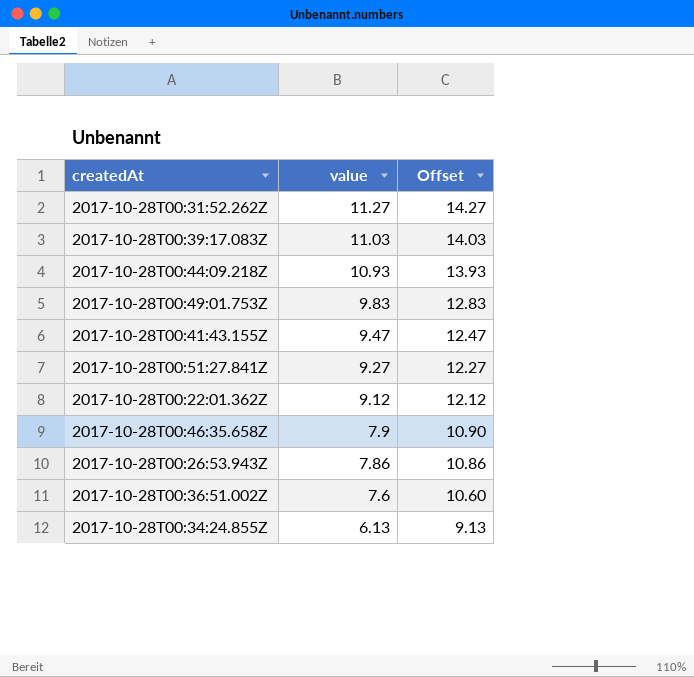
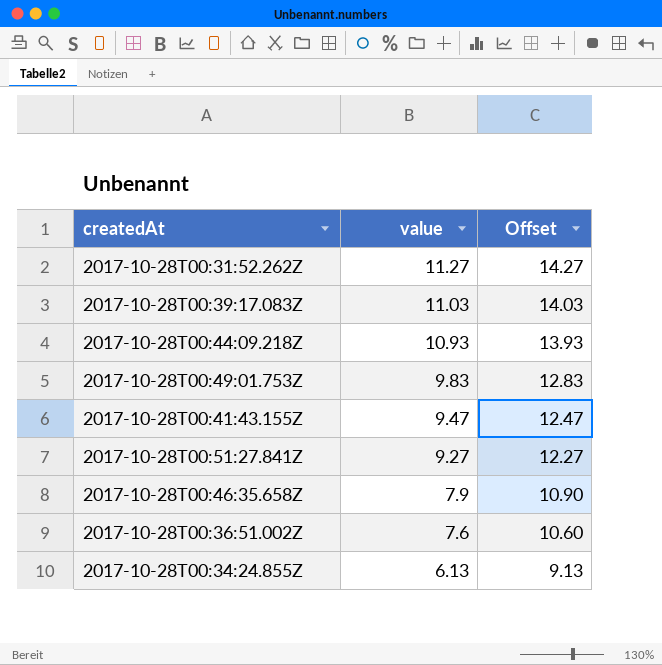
row 2017-10-28T00:22:01.362Z: 9.12 | 12.12 -> none
row 2017-10-28T00:26:53.943Z: 7.86 | 10.86 -> none

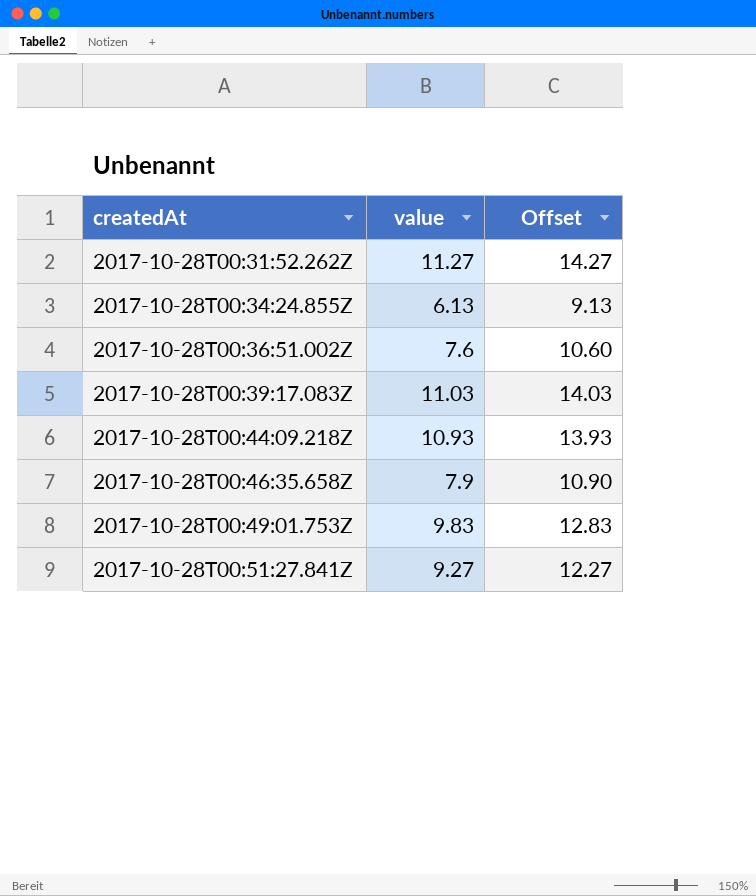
row order: value descending -> createdAt ascending
row 2017-10-28T00:41:43.155Z: 9.47 | 12.47 -> none

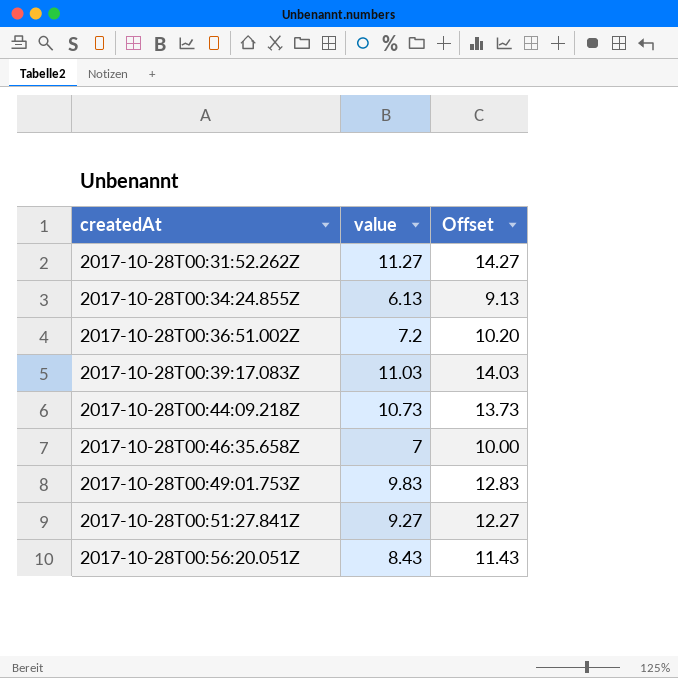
2017-10-28T00:36:51.002Z | value: 7.6 -> 7.2
2017-10-28T00:36:51.002Z | Offset: 10.60 -> 10.20
2017-10-28T00:44:09.218Z | value: 10.93 -> 10.73
2017-10-28T00:44:09.218Z | Offset: 13.93 -> 13.73
2017-10-28T00:46:35.658Z | value: 7.9 -> 7
2017-10-28T00:46:35.658Z | Offset: 10.90 -> 10.00
row 2017-10-28T00:56:20.051Z: none -> 8.43 | 11.43

